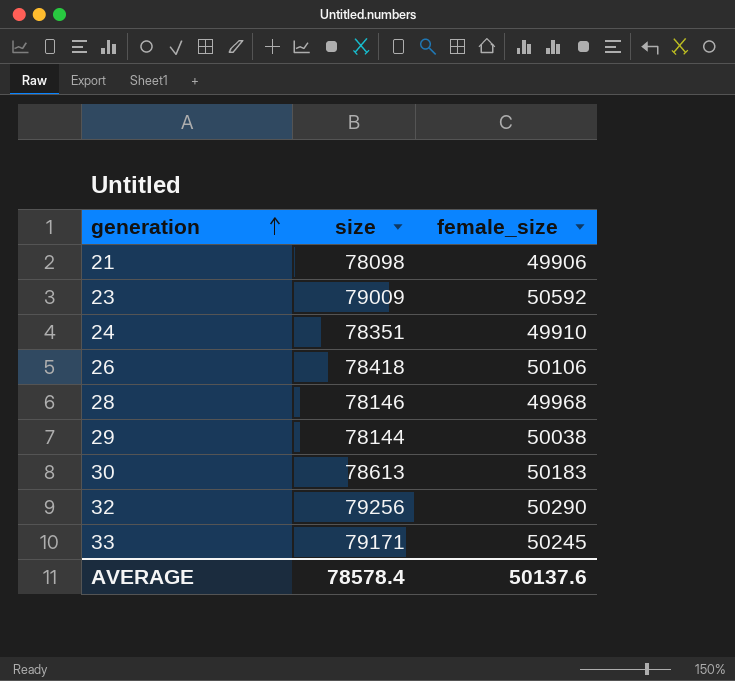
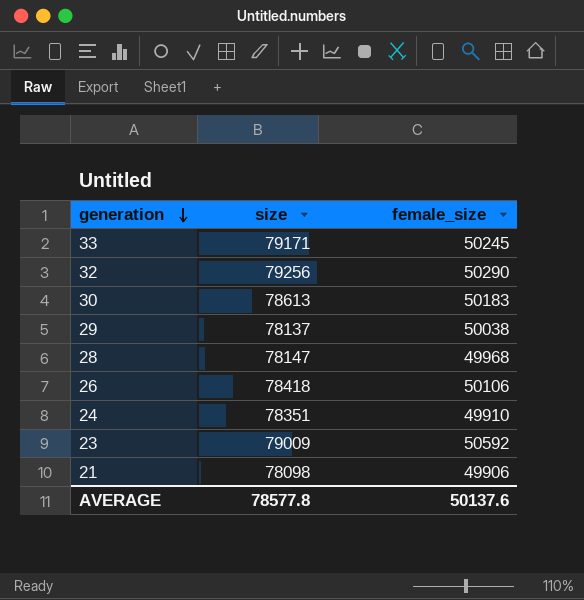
row order: generation ascending -> generation descending
29 | size: 78144 -> 78137
28 | size: 78146 -> 78147
AVERAGE | size: 78578.4 -> 78577.8

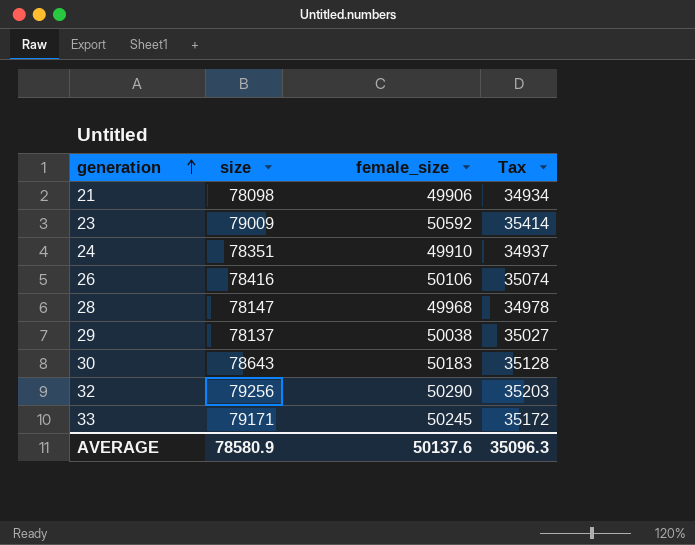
row order: generation descending -> generation ascending
column Tax | formula: none -> [female_size] * 0.7
26 | size: 78418 -> 78416
30 | size: 78613 -> 78643
AVERAGE | size: 78577.8 -> 78580.9

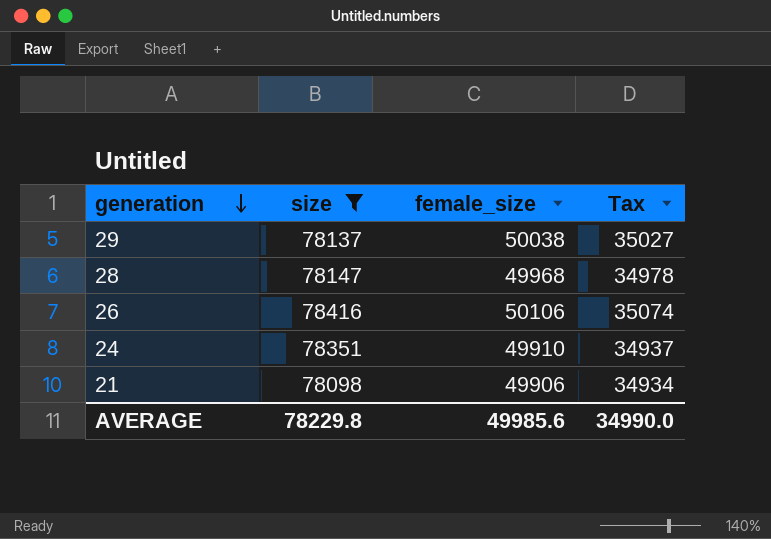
filter: none -> size <= 78416
row order: generation ascending -> generation descending
AVERAGE | size: 78580.9 -> 78229.8
AVERAGE | female_size: 50137.6 -> 49985.6
AVERAGE | Tax: 35096.3 -> 34990.0

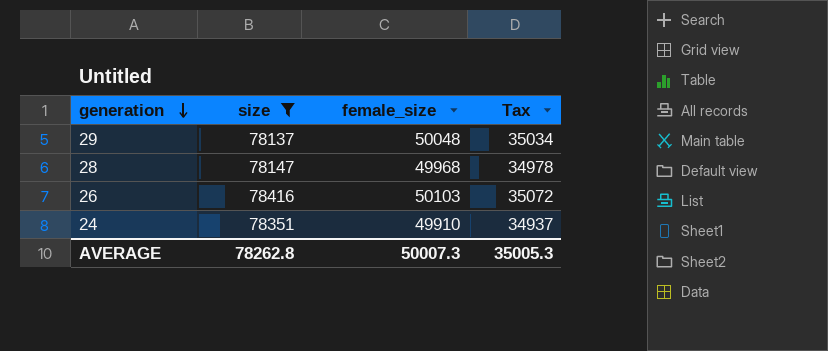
row 21: 78098 | 49906 | 34934 -> none
29 | female_size: 50038 -> 50048
29 | Tax: 35027 -> 35034
26 | female_size: 50106 -> 50103
26 | Tax: 35074 -> 35072
AVERAGE | size: 78229.8 -> 78262.8
AVERAGE | female_size: 49985.6 -> 50007.3
AVERAGE | Tax: 34990.0 -> 35005.3

